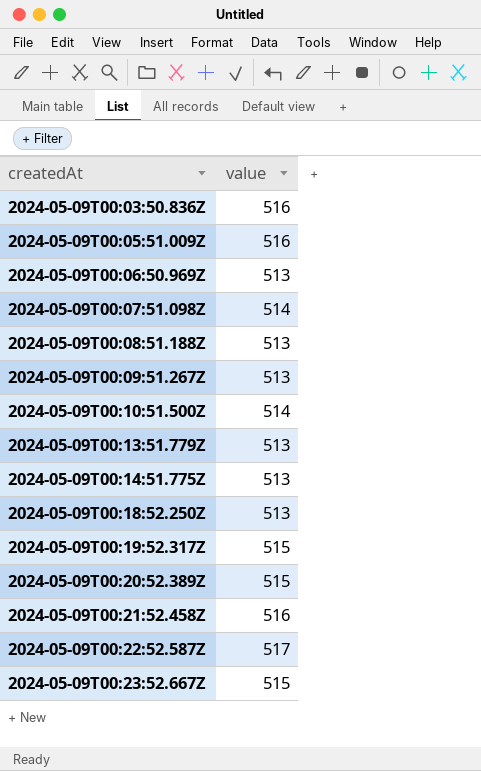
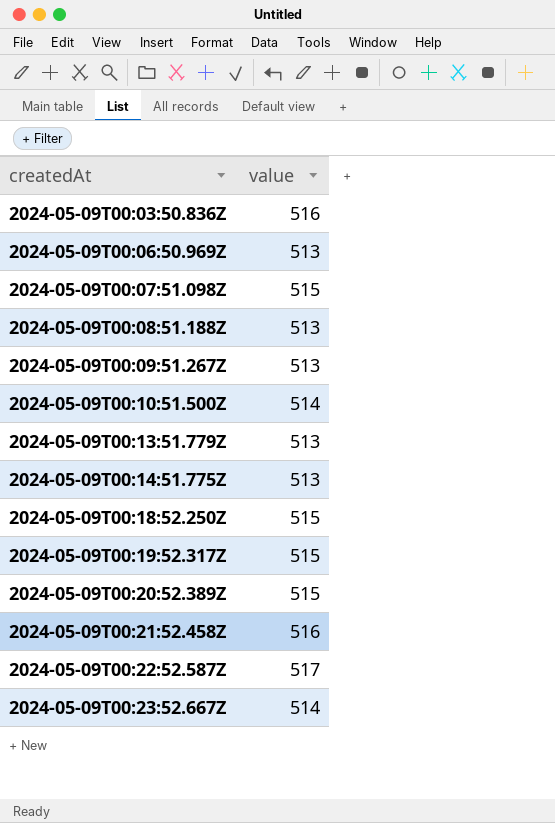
row 2024-05-09T00:05:51.009Z: 516 -> none
2024-05-09T00:07:51.098Z | value: 514 -> 515
2024-05-09T00:18:52.250Z | value: 513 -> 515
2024-05-09T00:23:52.667Z | value: 515 -> 514

